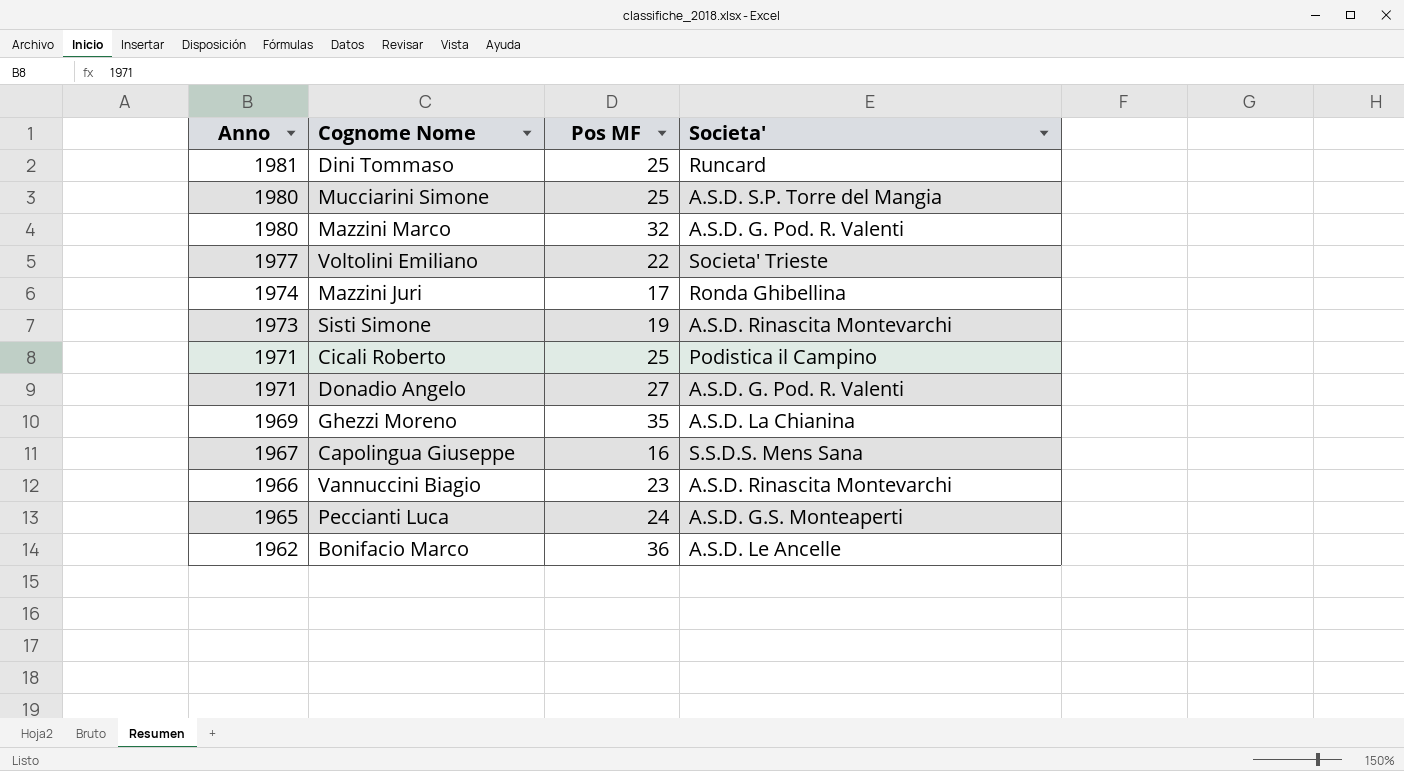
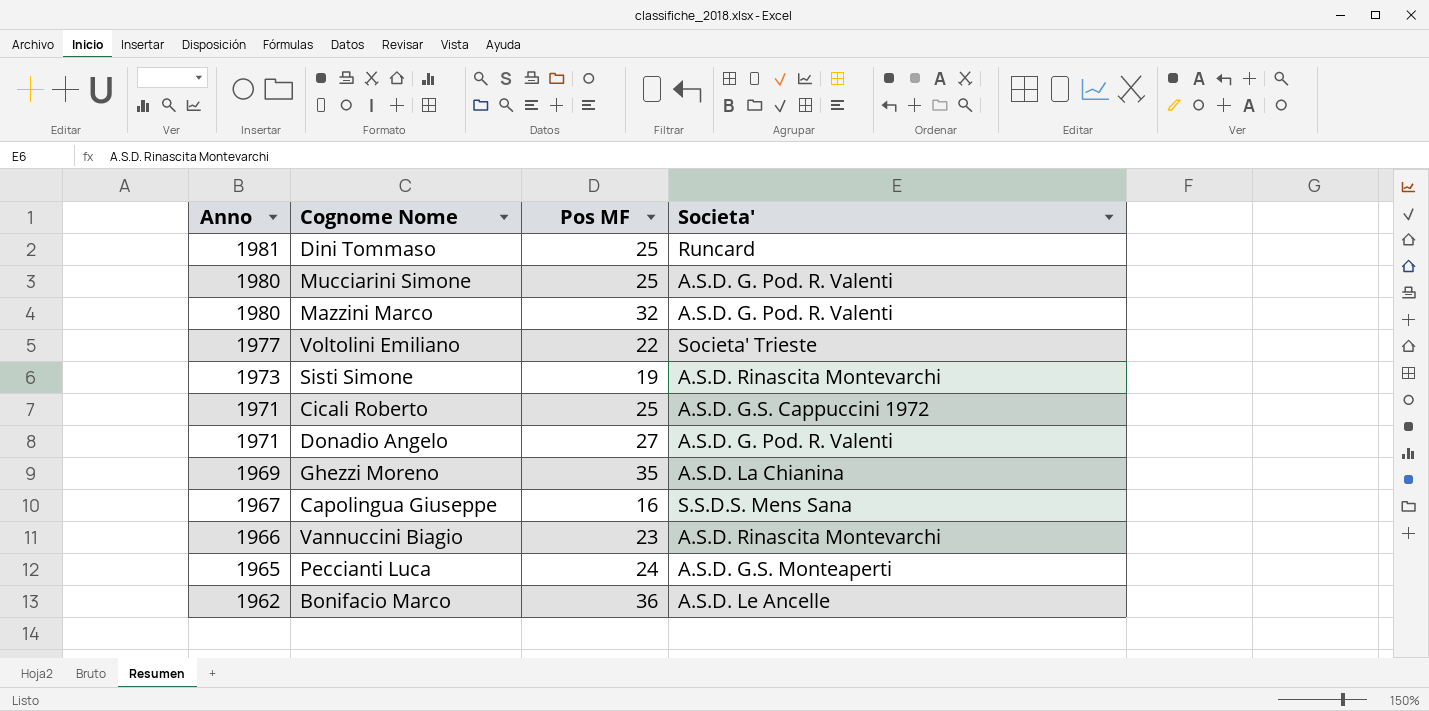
row Mazzini Juri: 1974 | 17 | Ronda Ghibellina -> none
Mucciarini Simone | Societa': A.S.D. S.P. Torre del Mangia -> A.S.D. G. Pod. R. Valenti
Cicali Roberto | Societa': Podistica il Campino -> A.S.D. G.S. Cappuccini 1972

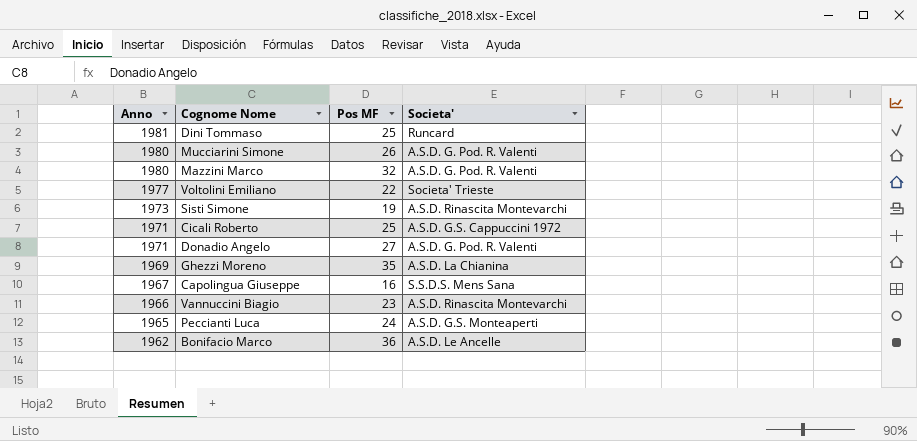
Mucciarini Simone | Pos MF: 25 -> 26

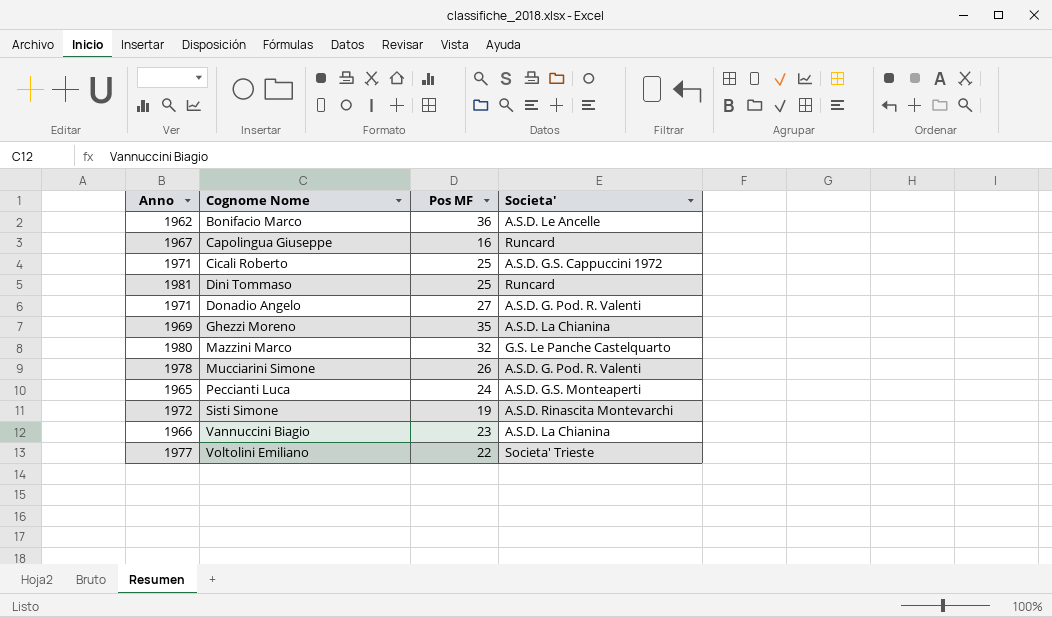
row order: Anno descending -> Cognome Nome ascending
Capolingua Giuseppe | Societa': S.S.D.S. Mens Sana -> Runcard
Mazzini Marco | Societa': A.S.D. G. Pod. R. Valenti -> G.S. Le Panche Castelquarto
Mucciarini Simone | Anno: 1980 -> 1978
Sisti Simone | Anno: 1973 -> 1972
Vannuccini Biagio | Societa': A.S.D. Rinascita Montevarchi -> A.S.D. La Chianina

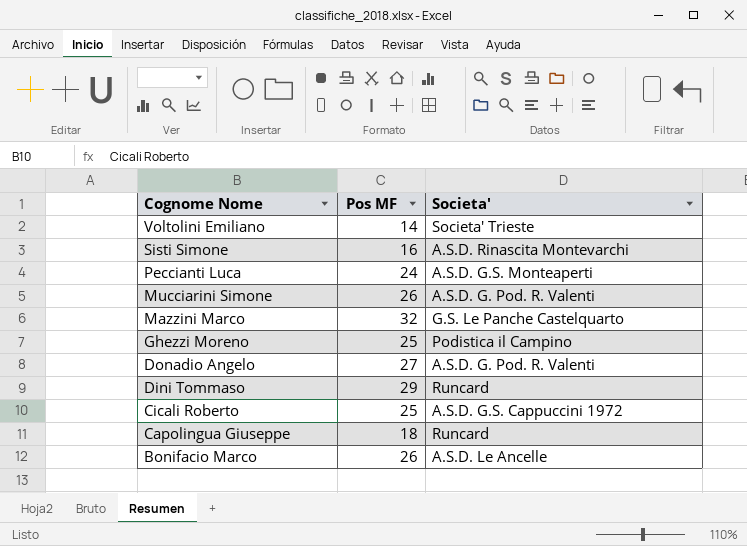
row order: Cognome Nome ascending -> Cognome Nome descending
column Anno | position: 1 -> none
row Vannuccini Biagio: 1966 | 23 | A.S.D. La Chianina -> none
Voltolini Emiliano | Pos MF: 22 -> 14
Sisti Simone | Pos MF: 19 -> 16
Ghezzi Moreno | Pos MF: 35 -> 25
Ghezzi Moreno | Societa': A.S.D. La Chianina -> Podistica il Campino
Dini Tommaso | Pos MF: 25 -> 29
Capolingua Giuseppe | Pos MF: 16 -> 18
Bonifacio Marco | Pos MF: 36 -> 26

